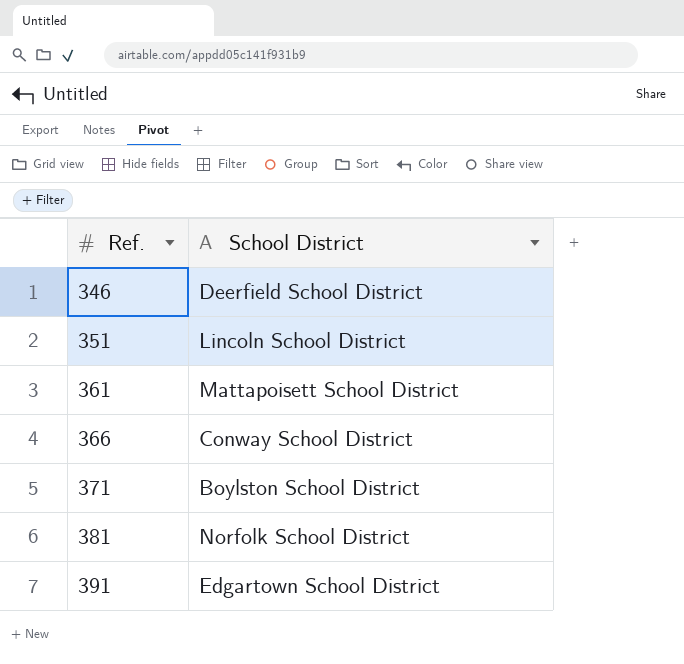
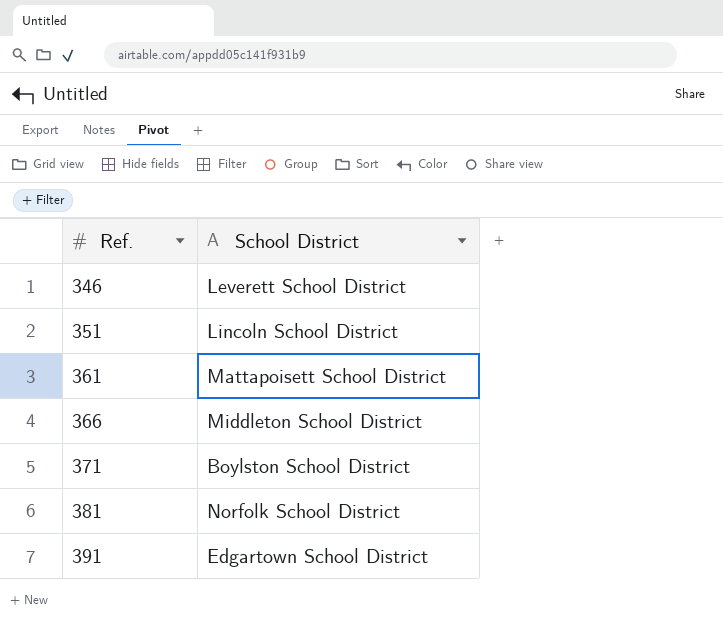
346 | School District: Deerfield School District -> Leverett School District
366 | School District: Conway School District -> Middleton School District

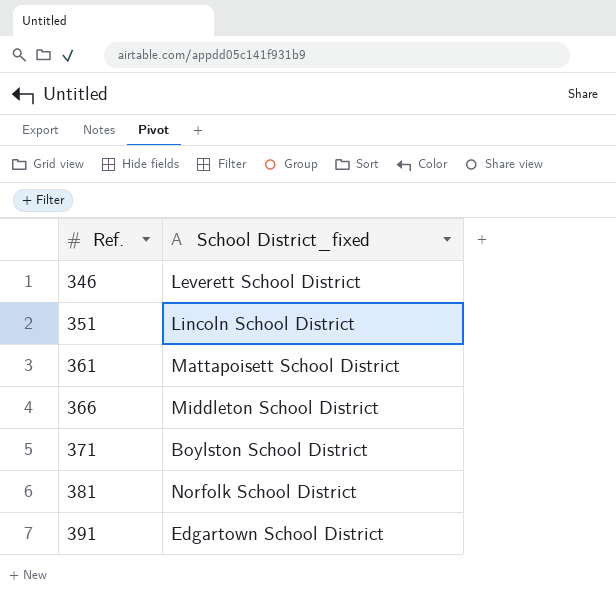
column name: School District -> School District_fixed

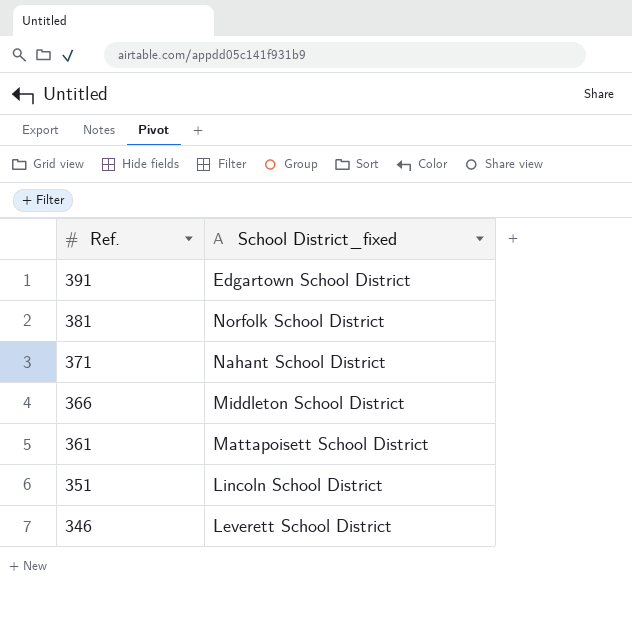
row order: Ref. ascending -> Ref. descending
371 | School District_fixed: Boylston School District -> Nahant School District

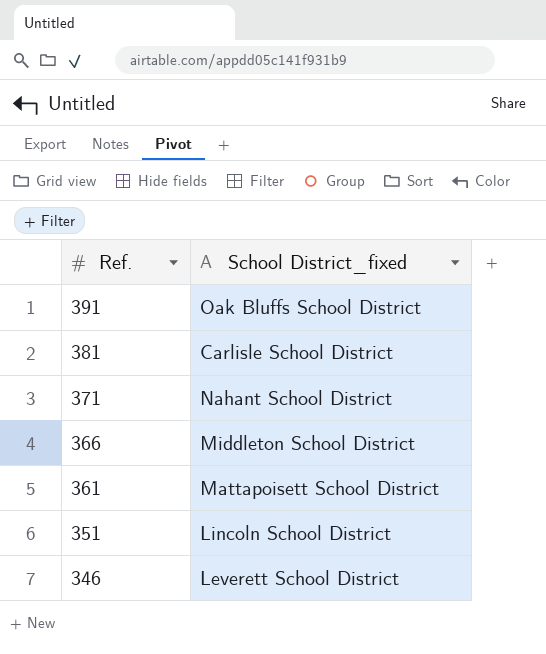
391 | School District_fixed: Edgartown School District -> Oak Bluffs School District
381 | School District_fixed: Norfolk School District -> Carlisle School District

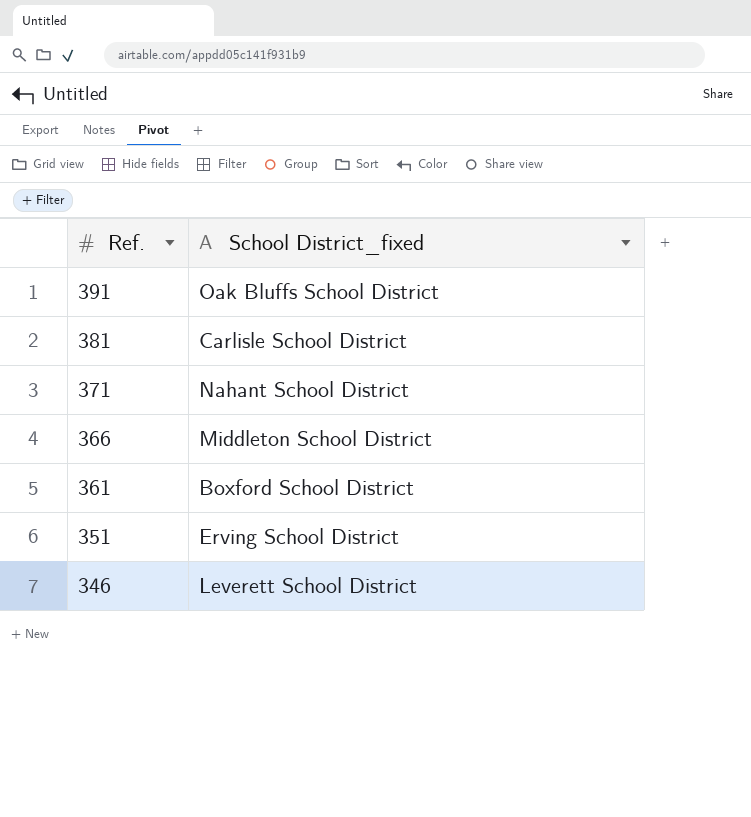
361 | School District_fixed: Mattapoisett School District -> Boxford School District
351 | School District_fixed: Lincoln School District -> Erving School District

